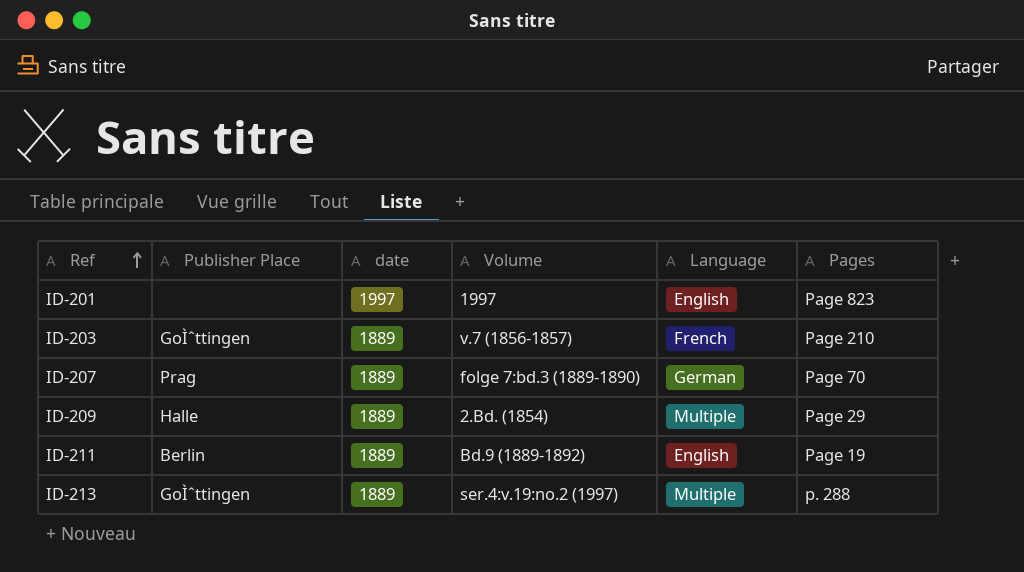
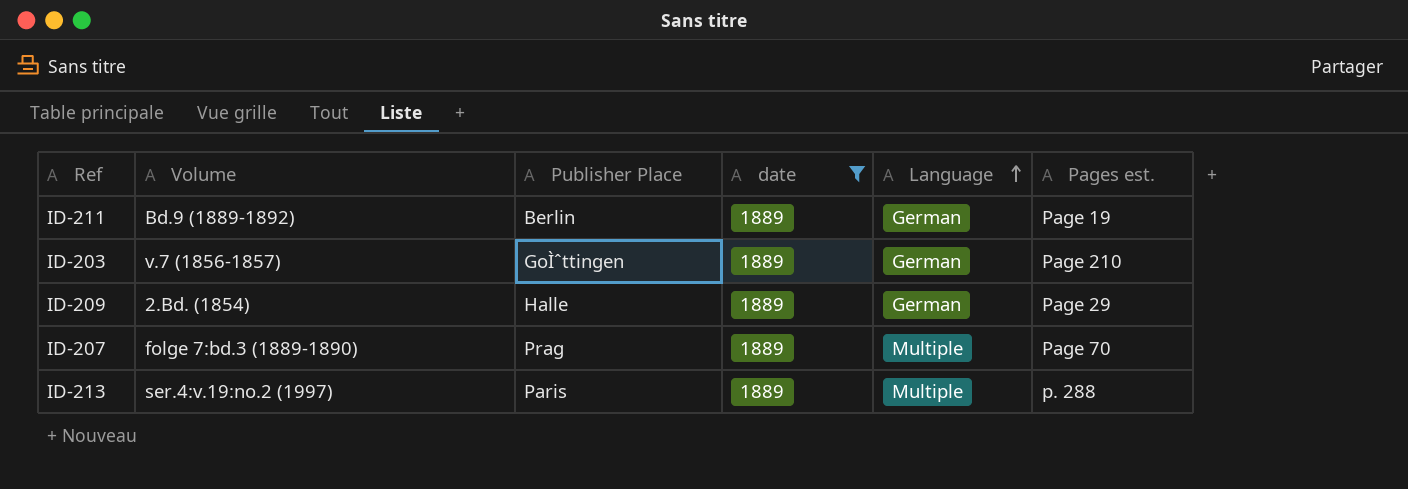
filter: none -> date = 1889
row order: Ref ascending -> Language ascending
column Volume | position: 4 -> 2
column name: Pages -> Pages est.
ID-211 | Language: English -> German
ID-203 | Language: French -> German
ID-209 | Language: Multiple -> German
ID-207 | Language: German -> Multiple
ID-213 | Publisher Place: GoÌˆttingen -> Paris

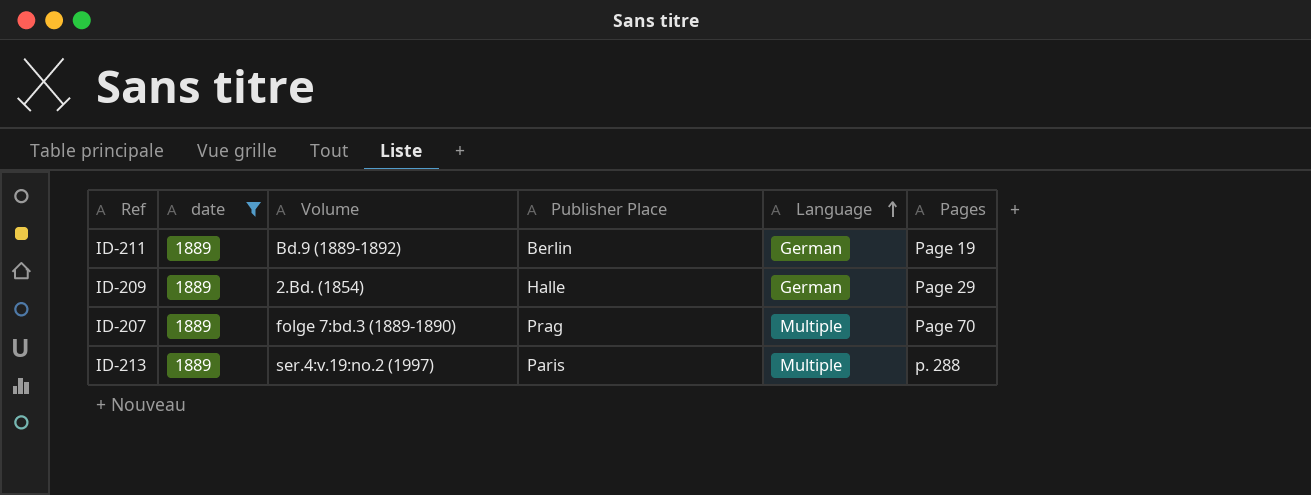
column date | position: 4 -> 2
column name: Pages est. -> Pages
row ID-203: v.7 (1856-1857) | GoÌˆttingen | 1889 | German | Page 210 -> none

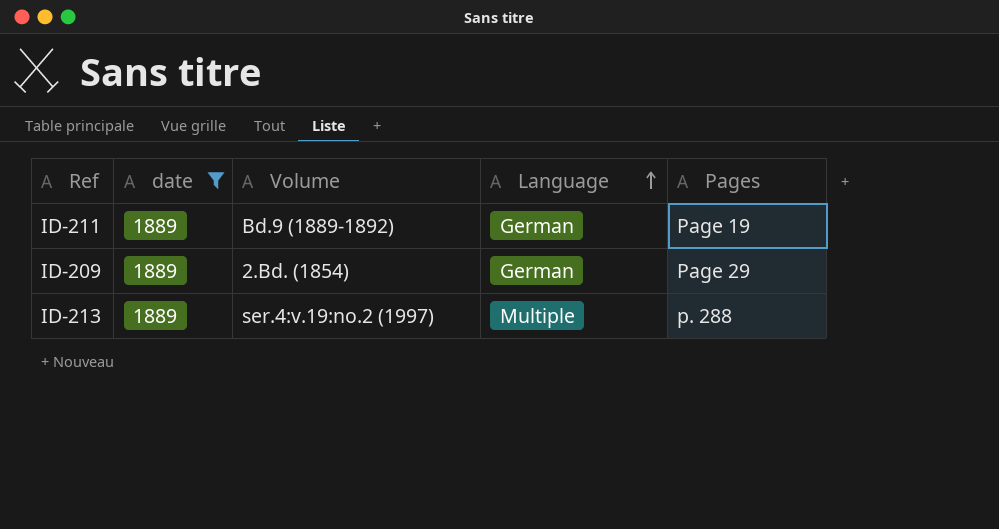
column Publisher Place | position: 4 -> none
row ID-207: 1889 | folge 7:bd.3 (1889-1890) | Prag | Multiple | Page 70 -> none

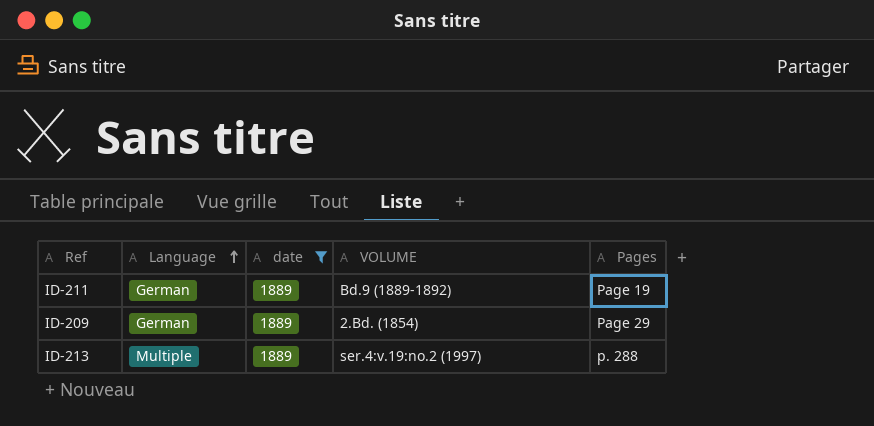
column Language | position: 4 -> 2
column name: Volume -> VOLUME

